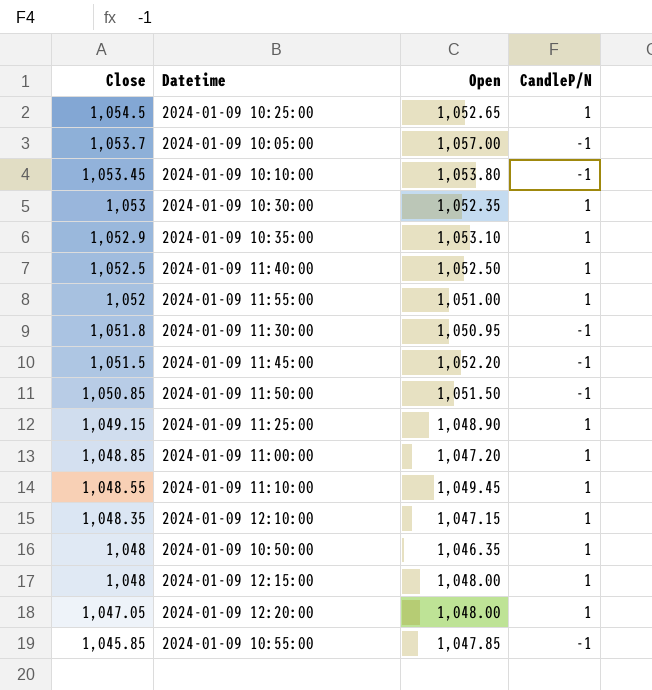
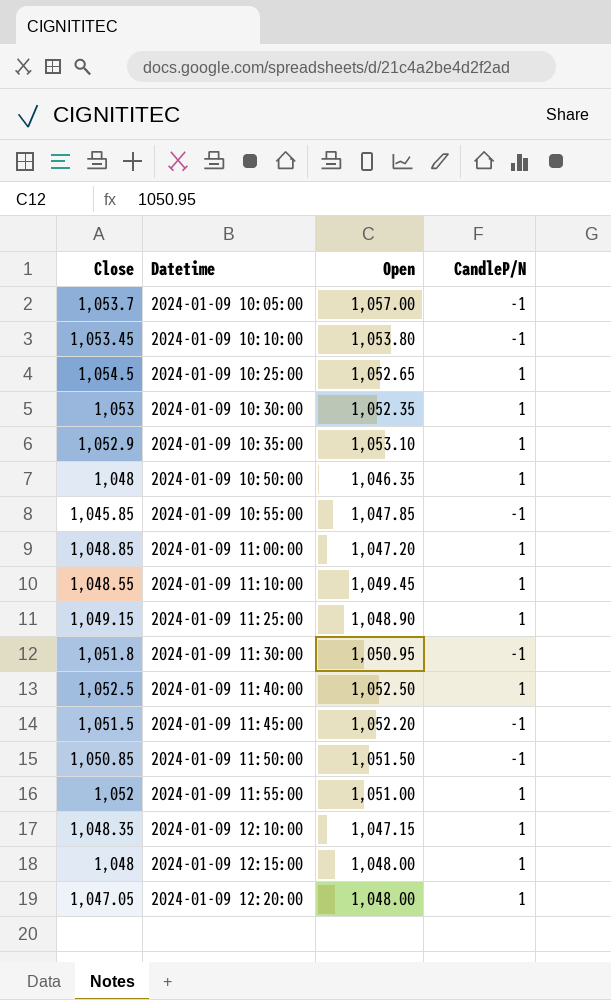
row order: Close descending -> Datetime ascending

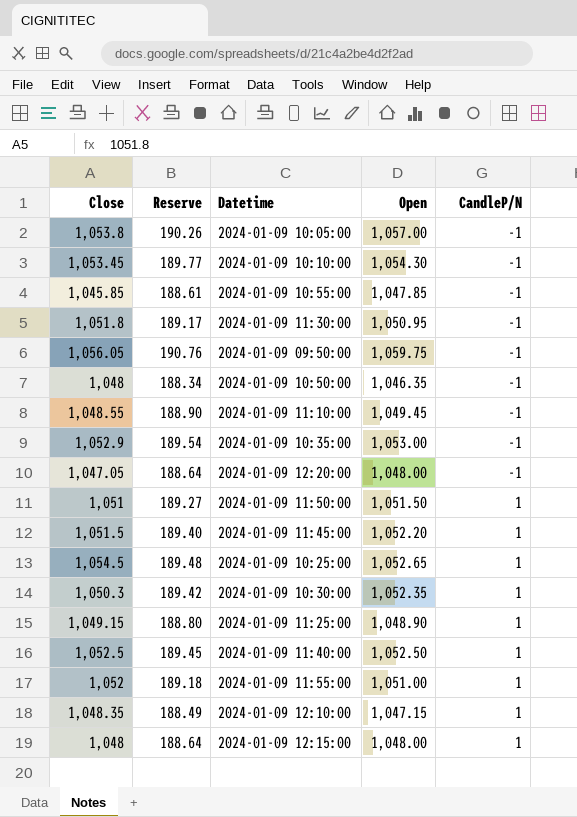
row order: Datetime ascending -> CandleP/N ascending
column Reserve | formula: none -> [Open] * 0.18
row 2024-01-09 11:00:00: 1,048.85 | 1,047.20 | 1 -> none
2024-01-09 10:05:00 | Close: 1,053.7 -> 1,053.8
2024-01-09 10:10:00 | Open: 1,053.80 -> 1,054.30
row 2024-01-09 09:50:00: none -> 1,056.05 | 190.76 | 1,059.75 | -1
2024-01-09 10:50:00 | CandleP/N: 1 -> -1
2024-01-09 11:10:00 | CandleP/N: 1 -> -1
2024-01-09 10:35:00 | Open: 1,053.10 -> 1,053.00
2024-01-09 10:35:00 | CandleP/N: 1 -> -1
2024-01-09 12:20:00 | CandleP/N: 1 -> -1
2024-01-09 11:50:00 | Close: 1,050.85 -> 1,051
2024-01-09 11:50:00 | CandleP/N: -1 -> 1
2024-01-09 11:45:00 | CandleP/N: -1 -> 1
2024-01-09 10:30:00 | Close: 1,053 -> 1,050.3

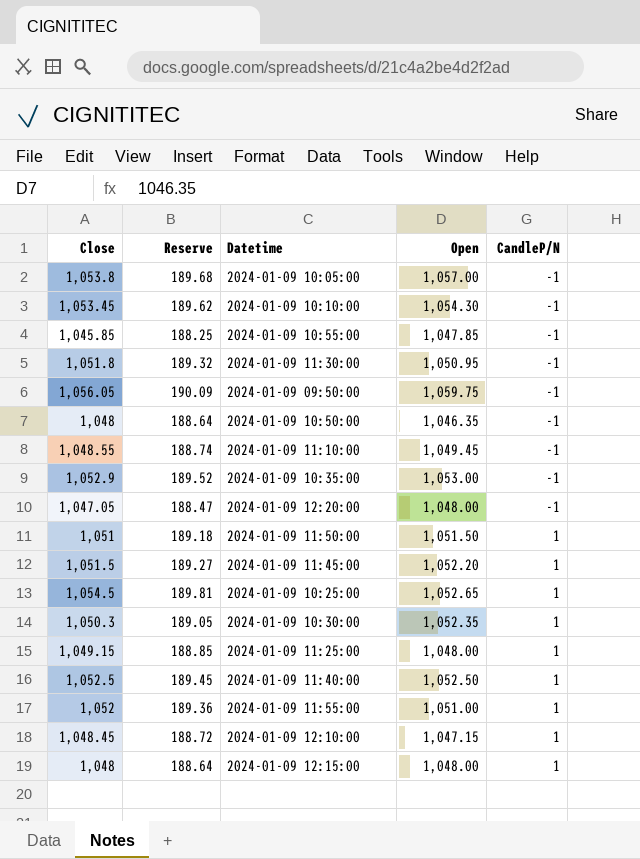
column Reserve | formula: [Open] * 0.18 -> [Close] * 0.18
2024-01-09 11:25:00 | Open: 1,048.90 -> 1,048.00
2024-01-09 12:10:00 | Close: 1,048.35 -> 1,048.45

